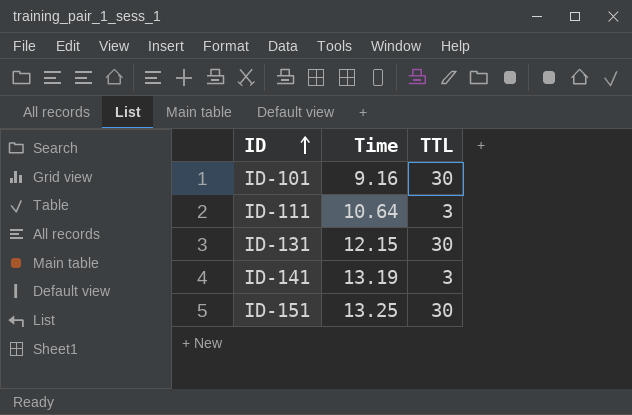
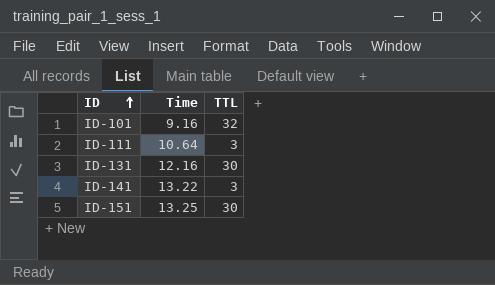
ID-101 | TTL: 30 -> 32
ID-131 | Time: 12.15 -> 12.16
ID-141 | Time: 13.19 -> 13.22

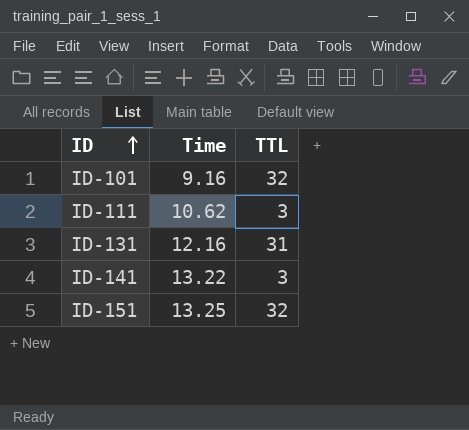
ID-111 | Time: 10.64 -> 10.62
ID-131 | TTL: 30 -> 31
ID-151 | TTL: 30 -> 32

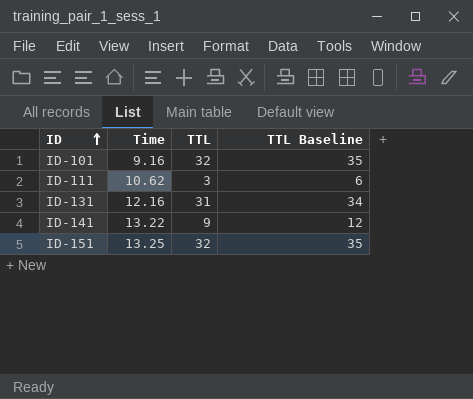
column TTL Baseline | formula: none -> [TTL] + 3
ID-141 | TTL: 3 -> 9

